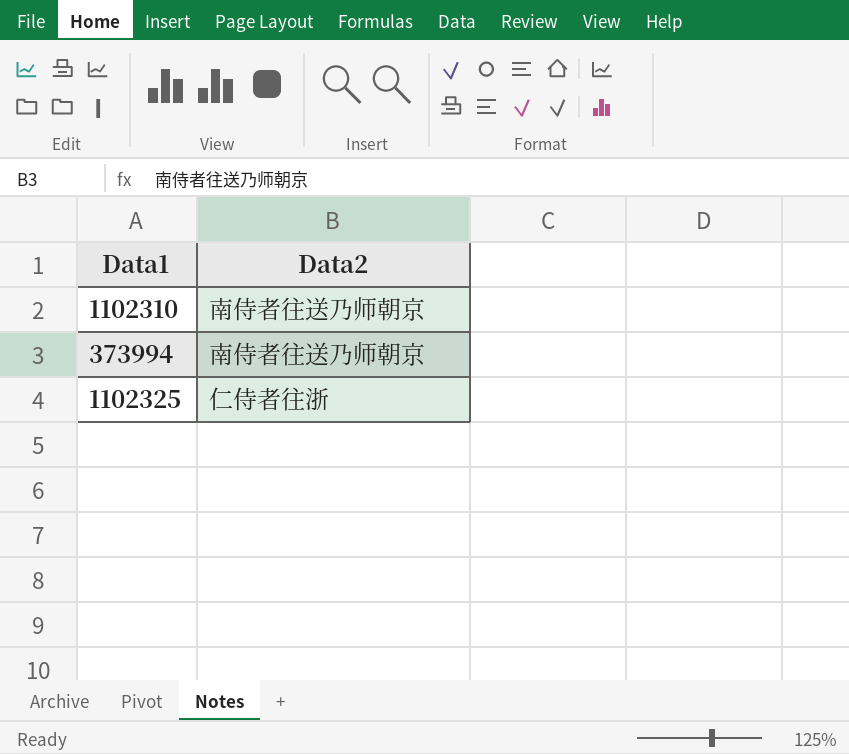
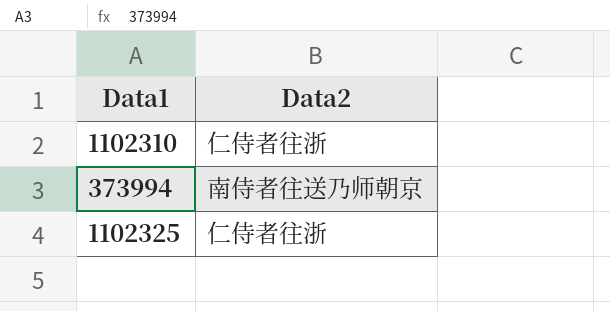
1102310 | Data2: 南侍者往送乃师朝京 -> 仁侍者往浙

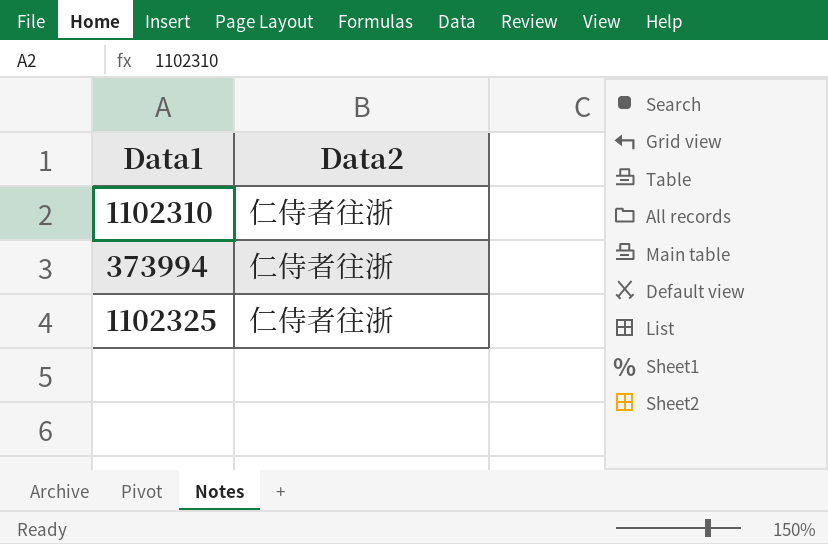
373994 | Data2: 南侍者往送乃师朝京 -> 仁侍者往浙

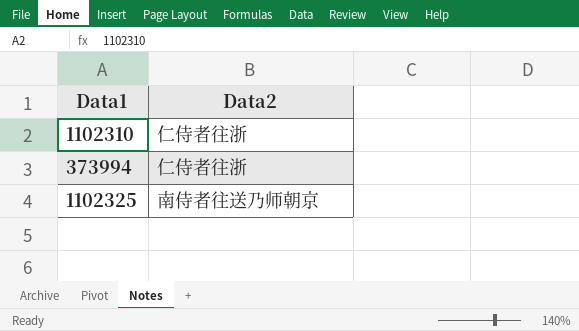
1102325 | Data2: 仁侍者往浙 -> 南侍者往送乃师朝京

